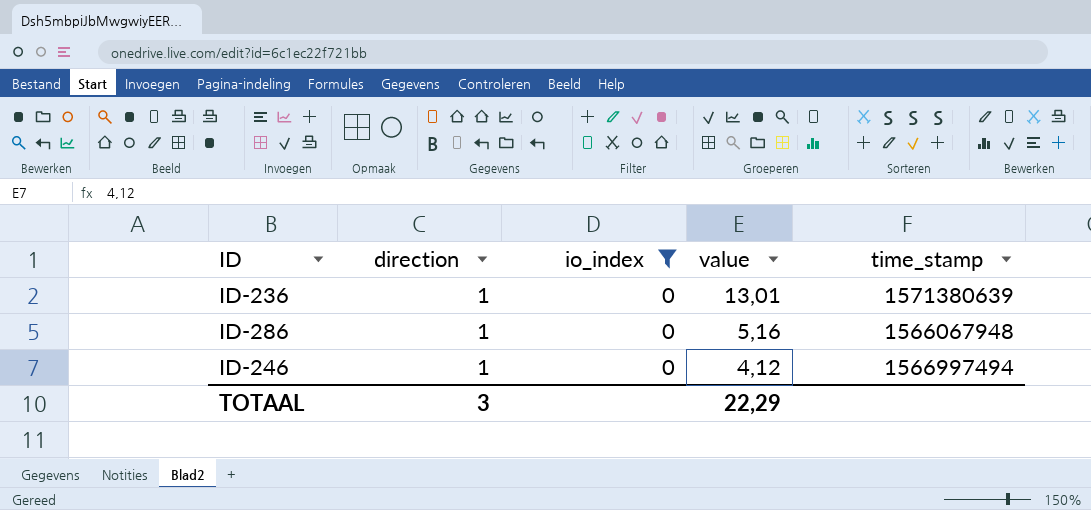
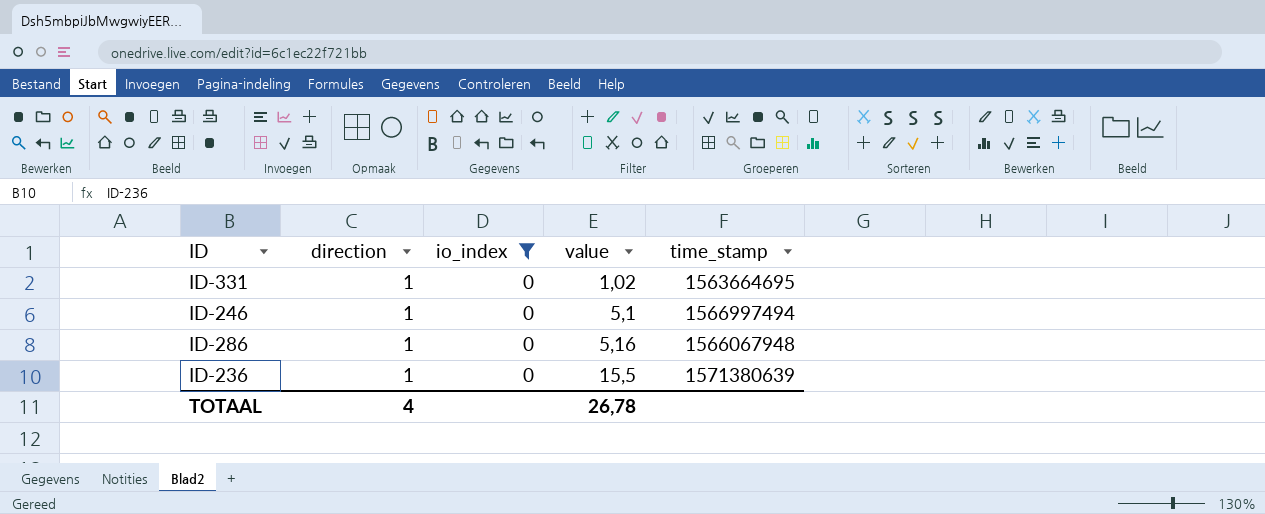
row order: value descending -> value ascending
row ID-331: none -> 1 | 0 | 1,02 | 1563664695
ID-246 | value: 4,12 -> 5,1
ID-236 | value: 13,01 -> 15,5
TOTAAL | direction: 3 -> 4
TOTAAL | value: 22,29 -> 26,78

